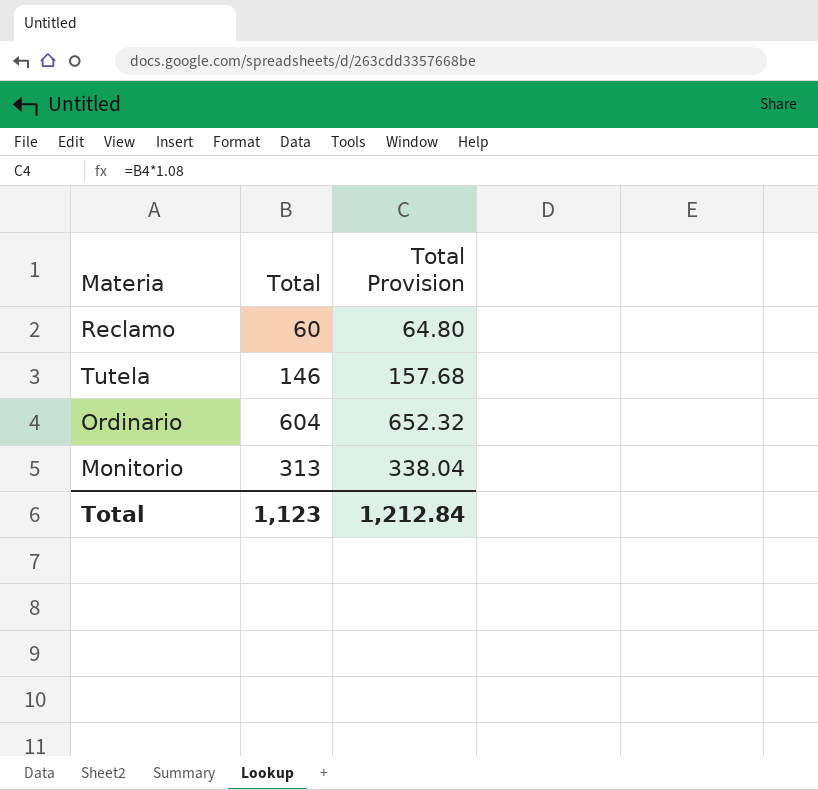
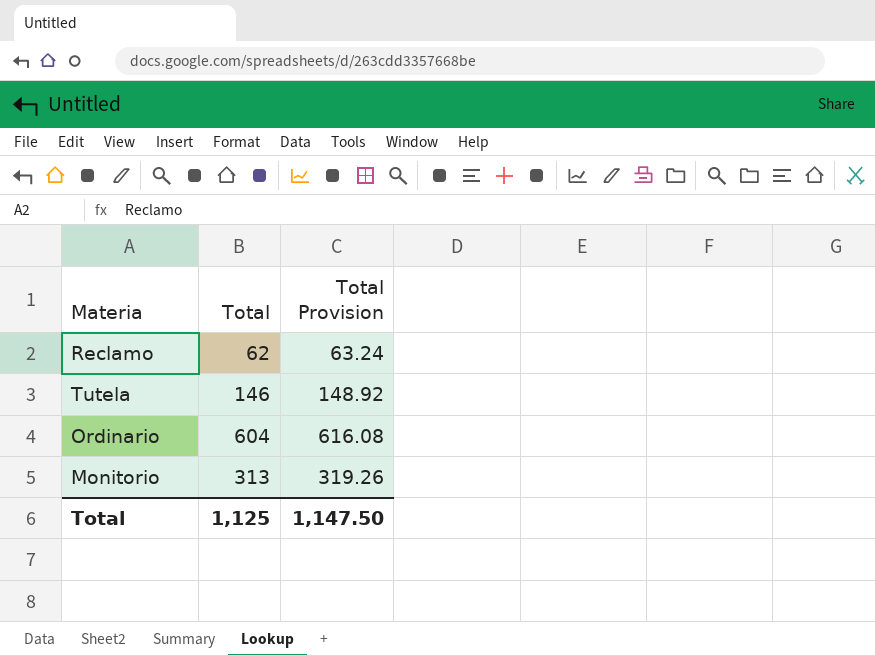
column Total Provision | formula: [Total] * 1.08 -> [Total] * 1.02
Reclamo | Total: 60 -> 62
Total | Total: 1,123 -> 1,125
Total | Total Provision: 1,212.84 -> 1,147.50

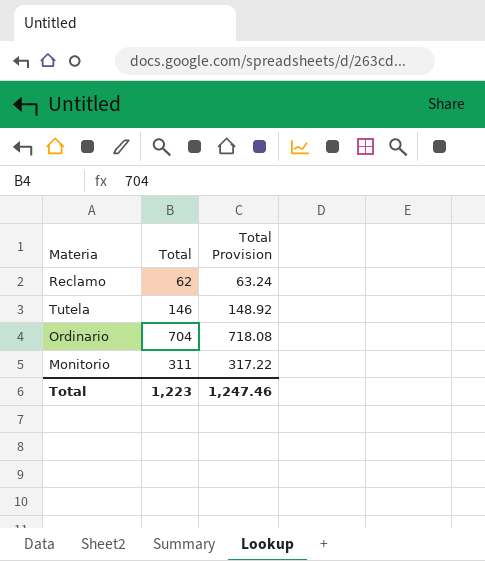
Ordinario | Total: 604 -> 704
Ordinario | Total Provision: 616.08 -> 718.08
Monitorio | Total: 313 -> 311
Monitorio | Total Provision: 319.26 -> 317.22
Total | Total: 1,125 -> 1,223
Total | Total Provision: 1,147.50 -> 1,247.46

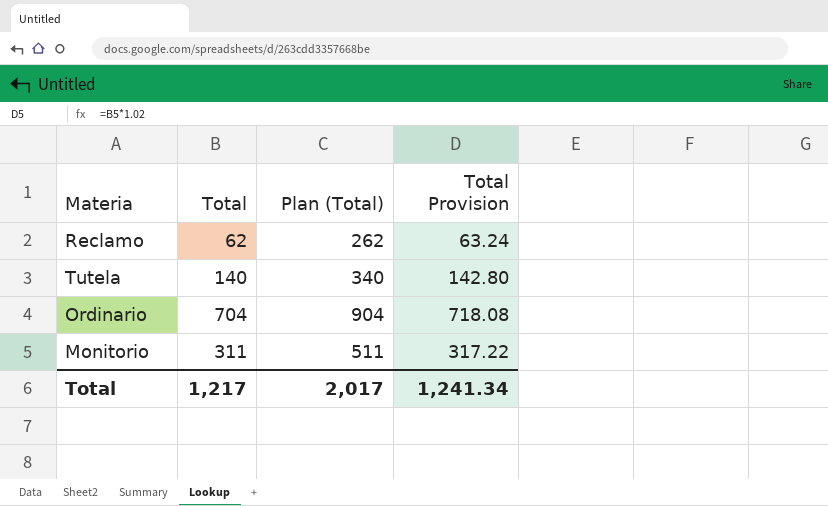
column Plan (Total) | formula: none -> [Total] + 200
Tutela | Total: 146 -> 140
Tutela | Total Provision: 148.92 -> 142.80
Total | Total: 1,223 -> 1,217
Total | Total Provision: 1,247.46 -> 1,241.34

